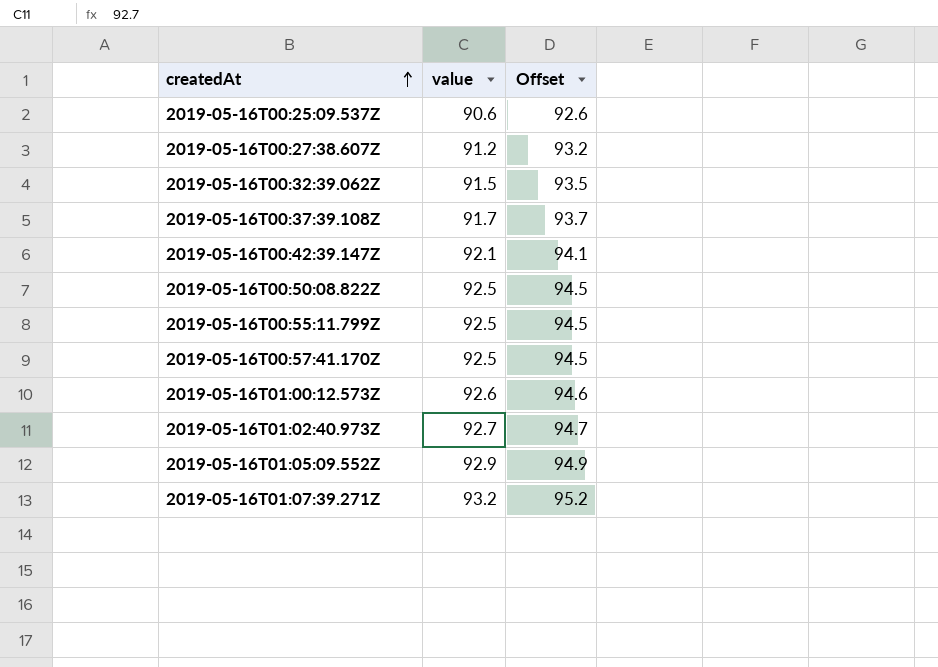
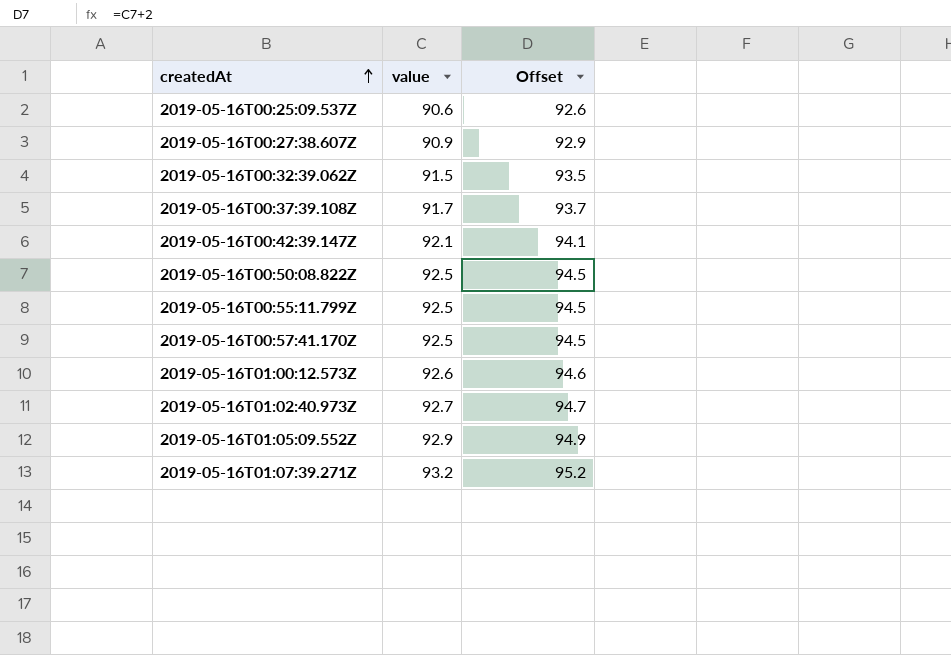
2019-05-16T00:27:38.607Z | value: 91.2 -> 90.9
2019-05-16T00:27:38.607Z | Offset: 93.2 -> 92.9

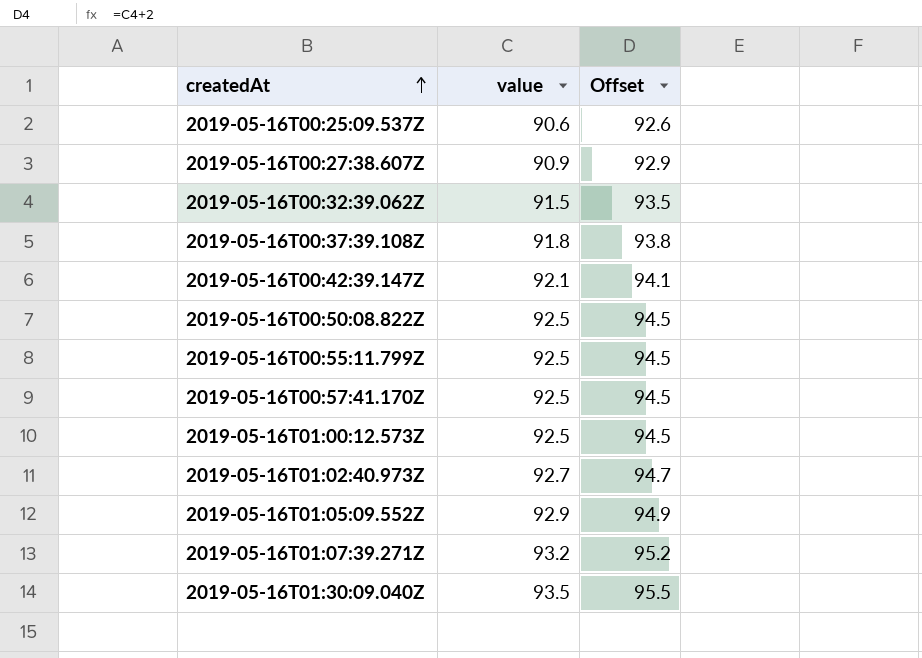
2019-05-16T00:37:39.108Z | value: 91.7 -> 91.8
2019-05-16T00:37:39.108Z | Offset: 93.7 -> 93.8
2019-05-16T01:00:12.573Z | value: 92.6 -> 92.5
2019-05-16T01:00:12.573Z | Offset: 94.6 -> 94.5
row 2019-05-16T01:30:09.040Z: none -> 93.5 | 95.5

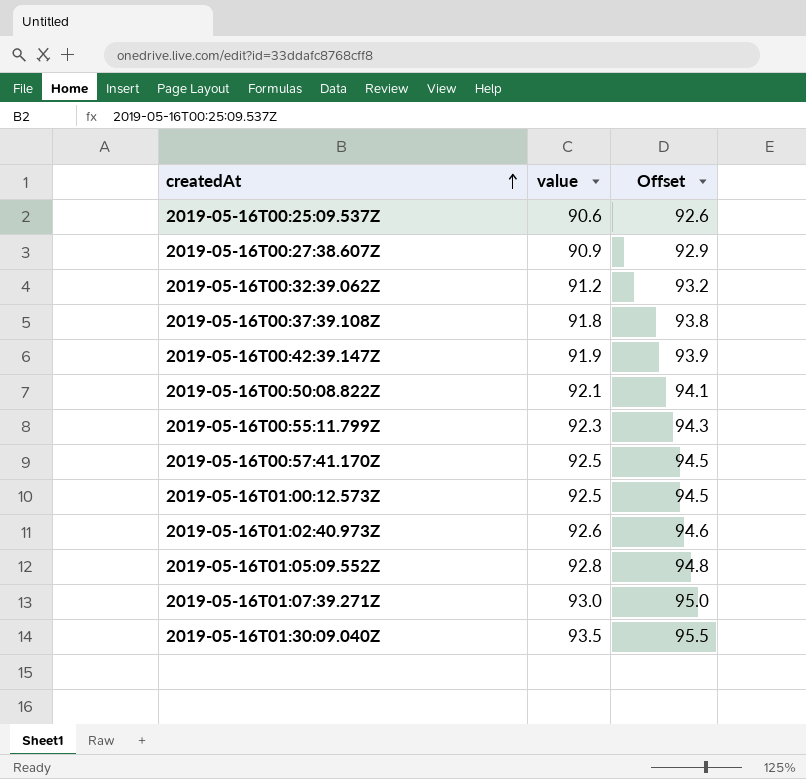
2019-05-16T00:32:39.062Z | value: 91.5 -> 91.2
2019-05-16T00:32:39.062Z | Offset: 93.5 -> 93.2
2019-05-16T00:42:39.147Z | value: 92.1 -> 91.9
2019-05-16T00:42:39.147Z | Offset: 94.1 -> 93.9
2019-05-16T00:50:08.822Z | value: 92.5 -> 92.1
2019-05-16T00:50:08.822Z | Offset: 94.5 -> 94.1
2019-05-16T00:55:11.799Z | value: 92.5 -> 92.3
2019-05-16T00:55:11.799Z | Offset: 94.5 -> 94.3
2019-05-16T01:02:40.973Z | value: 92.7 -> 92.6
2019-05-16T01:02:40.973Z | Offset: 94.7 -> 94.6
2019-05-16T01:05:09.552Z | value: 92.9 -> 92.8
2019-05-16T01:05:09.552Z | Offset: 94.9 -> 94.8
2019-05-16T01:07:39.271Z | value: 93.2 -> 93.0
2019-05-16T01:07:39.271Z | Offset: 95.2 -> 95.0

